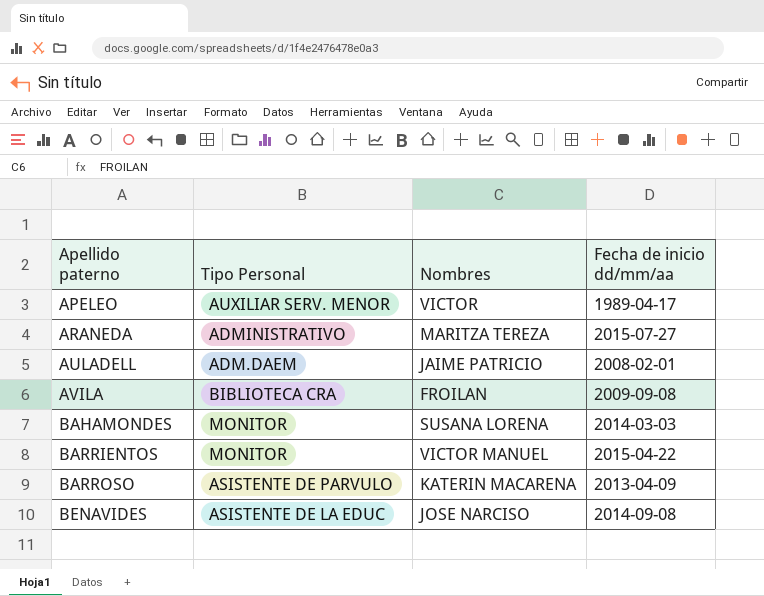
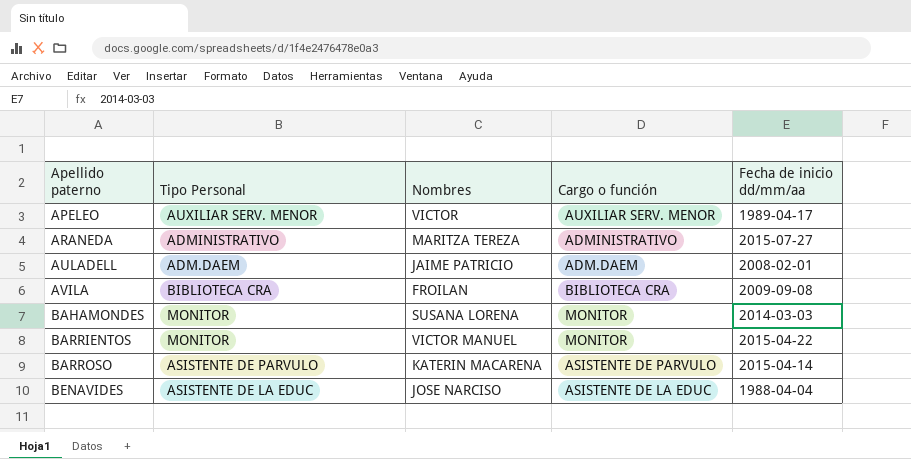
column Cargo o función | position: none -> 4
BARROSO | Fecha de inicio dd/mm/aa: 2013-04-09 -> 2015-04-14
BENAVIDES | Fecha de inicio dd/mm/aa: 2014-09-08 -> 1988-04-04

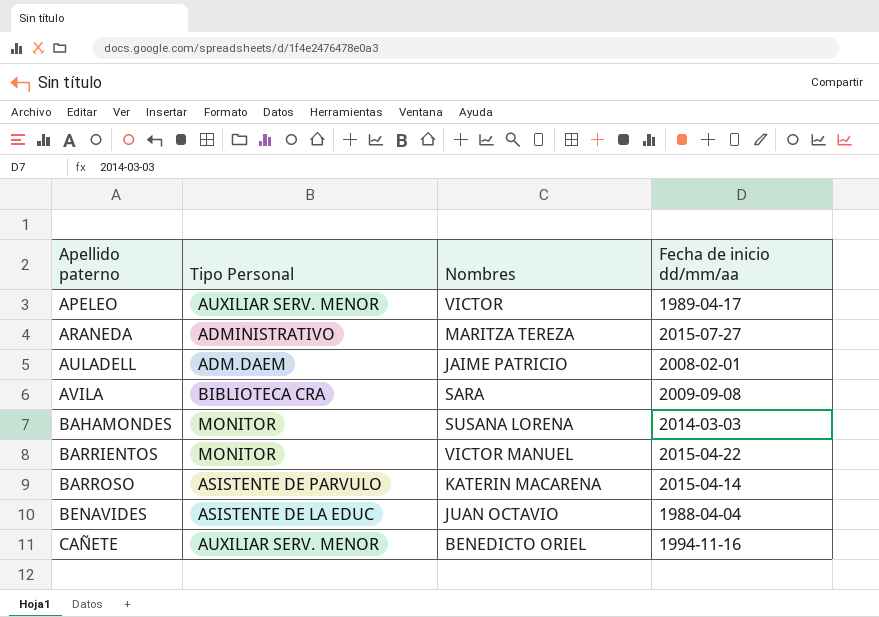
column Cargo o función | position: 4 -> none
AVILA | Nombres: FROILAN -> SARA
BENAVIDES | Nombres: JOSE NARCISO -> JUAN OCTAVIO
row CAÑETE: none -> AUXILIAR SERV. MENOR | BENEDICTO ORIEL | 1994-11-16

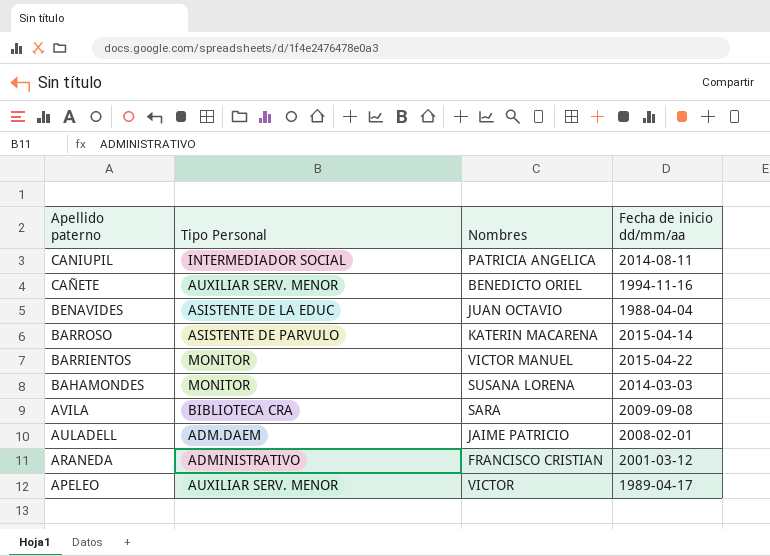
row order: Apellido paterno ascending -> Apellido paterno descending
row CANIUPIL: none -> INTERMEDIADOR SOCIAL | PATRICIA ANGELICA | 2014-08-11
ARANEDA | Nombres: MARITZA TEREZA -> FRANCISCO CRISTIAN
ARANEDA | Fecha de inicio dd/mm/aa: 2015-07-27 -> 2001-03-12

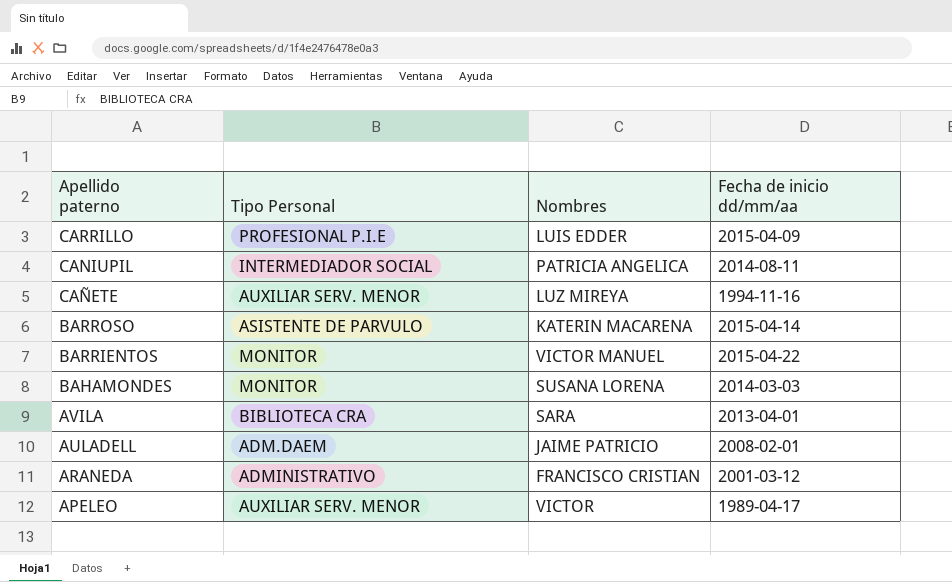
row BENAVIDES: ASISTENTE DE LA EDUC | JUAN OCTAVIO | 1988-04-04 -> none
row CARRILLO: none -> PROFESIONAL P.I.E | LUIS EDDER | 2015-04-09
CAÑETE | Nombres: BENEDICTO ORIEL -> LUZ MIREYA
AVILA | Fecha de inicio dd/mm/aa: 2009-09-08 -> 2013-04-01

